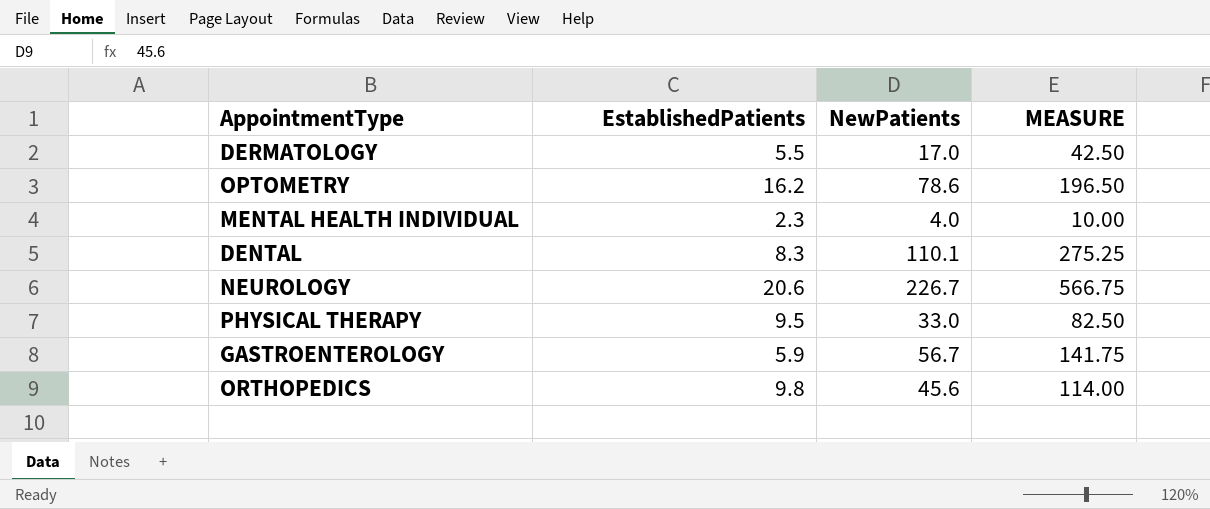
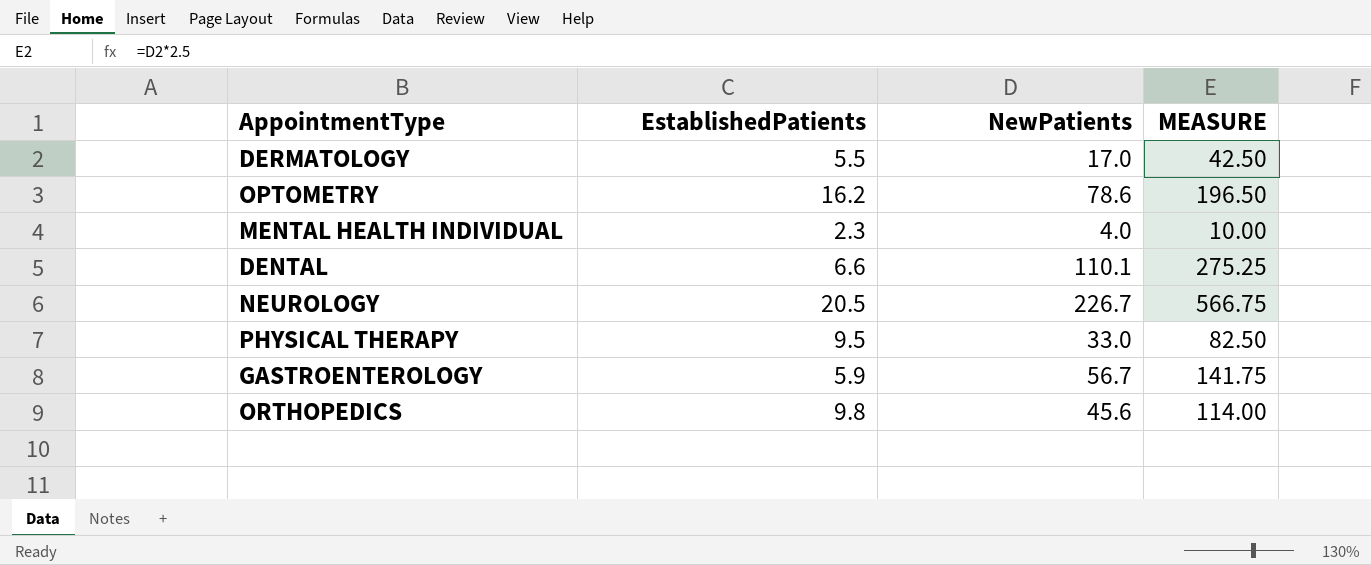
DENTAL | EstablishedPatients: 8.3 -> 6.6
NEUROLOGY | EstablishedPatients: 20.6 -> 20.5

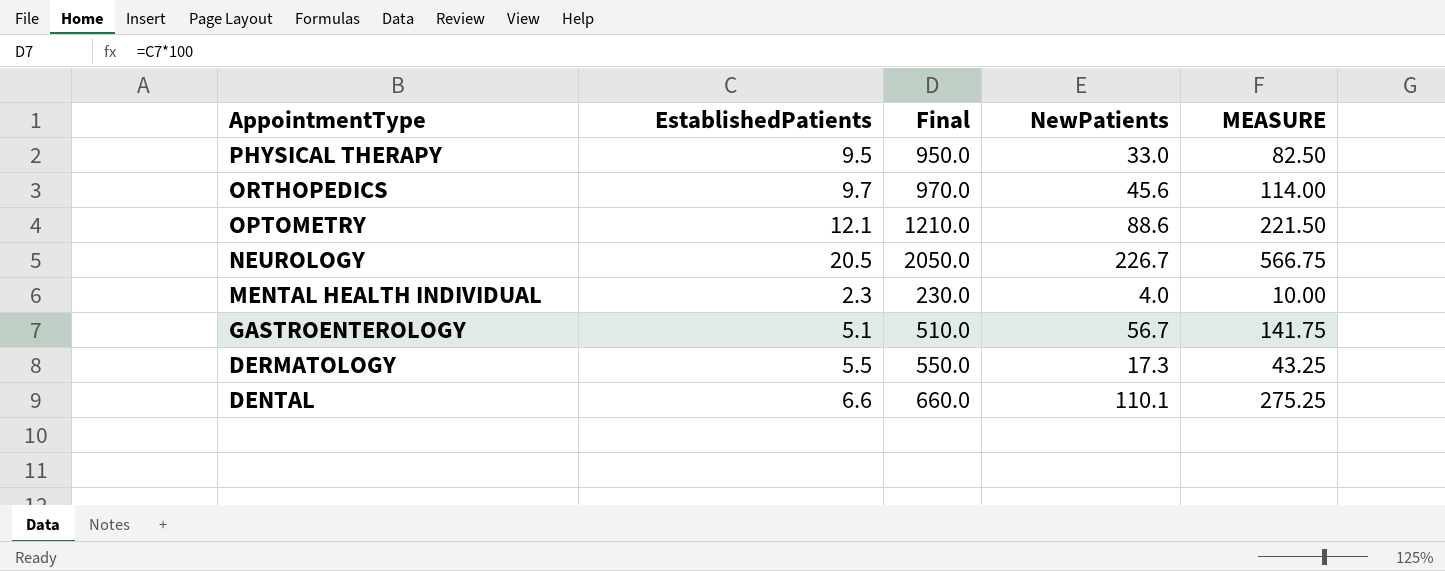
row order: none -> AppointmentType descending
column Final | formula: none -> [EstablishedPatients] * 100
ORTHOPEDICS | EstablishedPatients: 9.8 -> 9.7
OPTOMETRY | EstablishedPatients: 16.2 -> 12.1
OPTOMETRY | NewPatients: 78.6 -> 88.6
OPTOMETRY | MEASURE: 196.50 -> 221.50
GASTROENTEROLOGY | EstablishedPatients: 5.9 -> 5.1
DERMATOLOGY | NewPatients: 17.0 -> 17.3
DERMATOLOGY | MEASURE: 42.50 -> 43.25

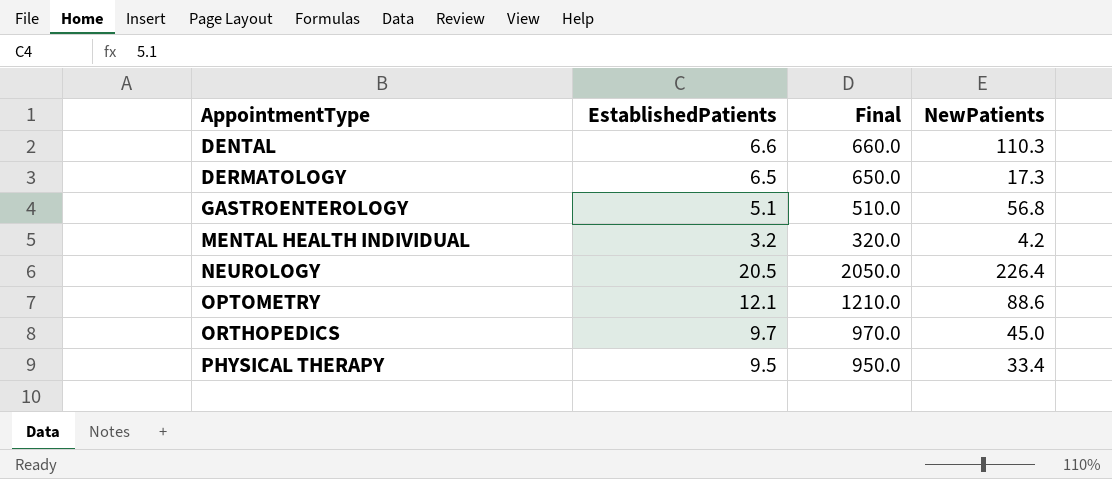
row order: AppointmentType descending -> AppointmentType ascending
column MEASURE | formula: [NewPatients] * 2.5 -> none
DENTAL | NewPatients: 110.1 -> 110.3
DERMATOLOGY | EstablishedPatients: 5.5 -> 6.5
DERMATOLOGY | Final: 550.0 -> 650.0
GASTROENTEROLOGY | NewPatients: 56.7 -> 56.8
MENTAL HEALTH INDIVIDUAL | EstablishedPatients: 2.3 -> 3.2
MENTAL HEALTH INDIVIDUAL | Final: 230.0 -> 320.0
MENTAL HEALTH INDIVIDUAL | NewPatients: 4.0 -> 4.2
NEUROLOGY | NewPatients: 226.7 -> 226.4
ORTHOPEDICS | NewPatients: 45.6 -> 45.0
PHYSICAL THERAPY | NewPatients: 33.0 -> 33.4

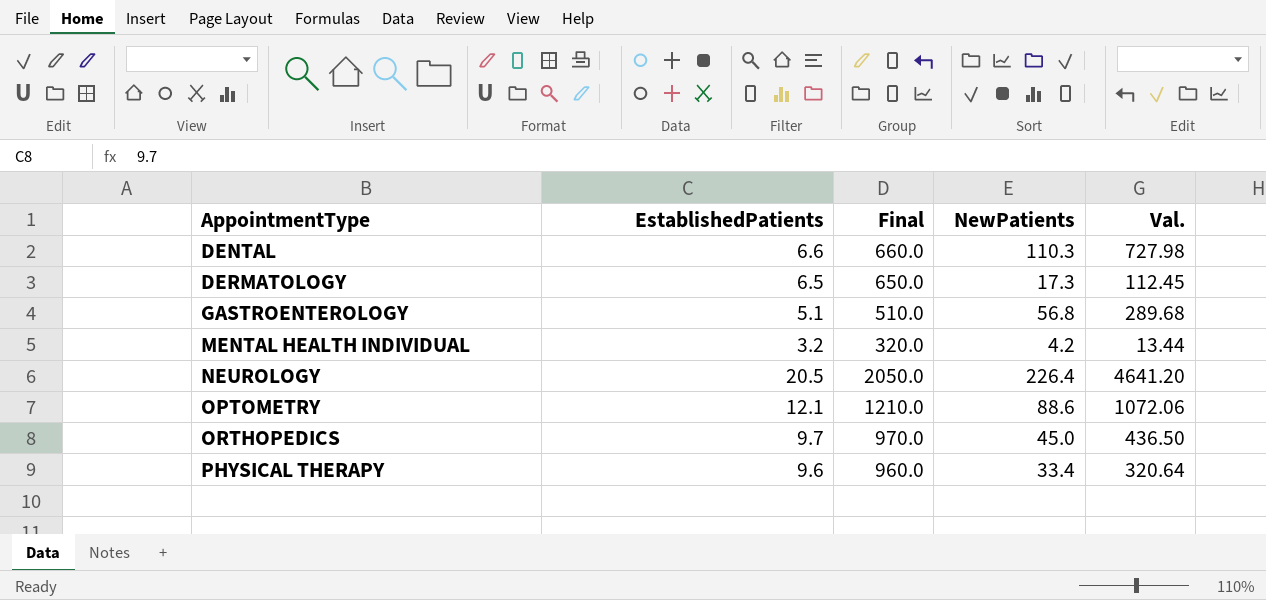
column Val. | formula: none -> [EstablishedPatients] * [NewPatients]
PHYSICAL THERAPY | EstablishedPatients: 9.5 -> 9.6
PHYSICAL THERAPY | Final: 950.0 -> 960.0

